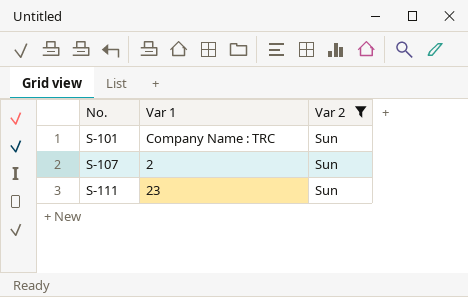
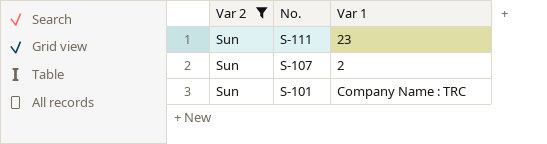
row order: No. ascending -> No. descending
column Var 2 | position: 3 -> 1

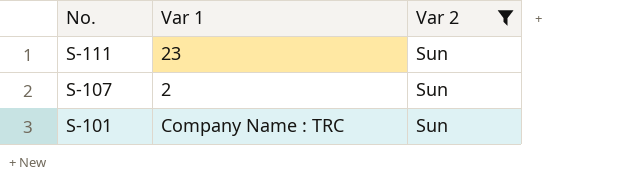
column Var 2 | position: 1 -> 3

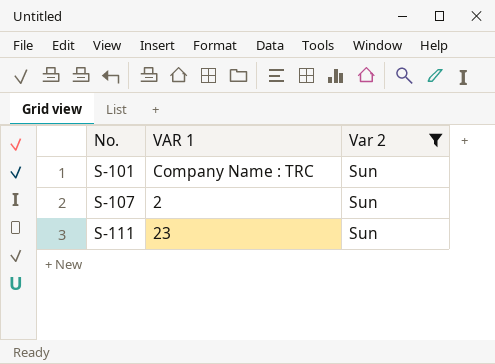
row order: No. descending -> No. ascending
column name: Var 1 -> VAR 1

